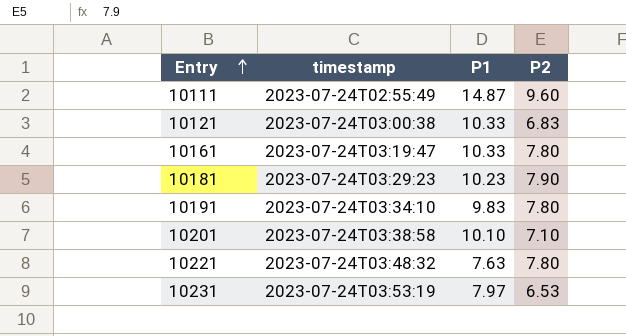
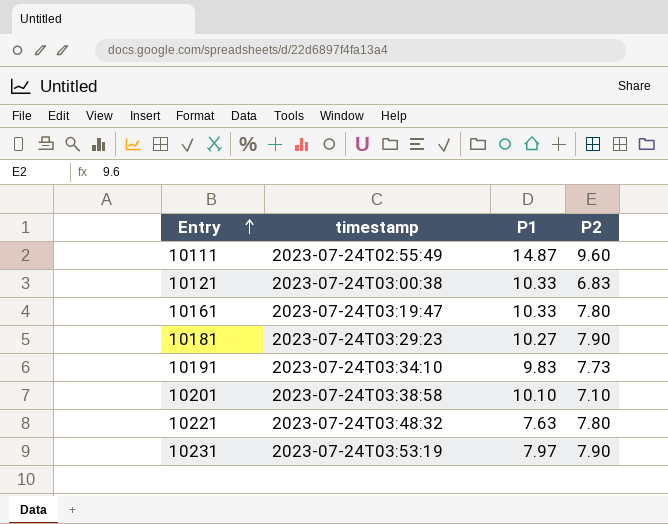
10181 | P1: 10.23 -> 10.27
10191 | P2: 7.80 -> 7.73
10231 | P2: 6.53 -> 7.90

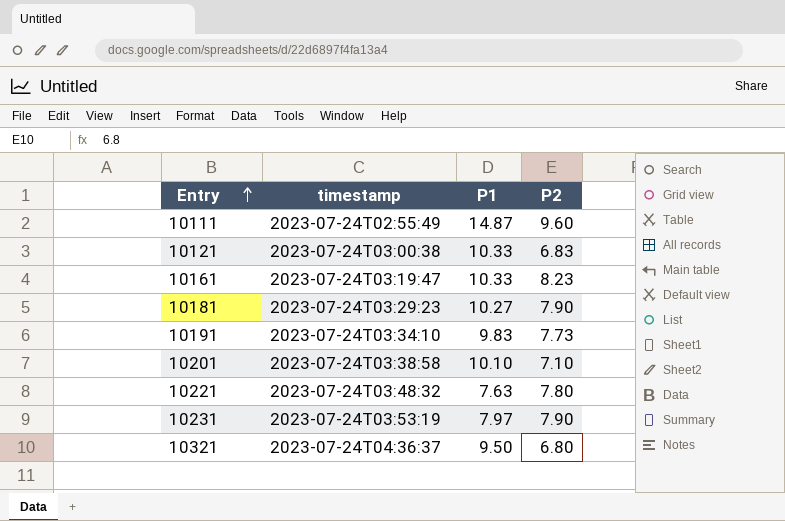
10161 | P2: 7.80 -> 8.23
row 10321: none -> 2023-07-24T04:36:37 | 9.50 | 6.80

